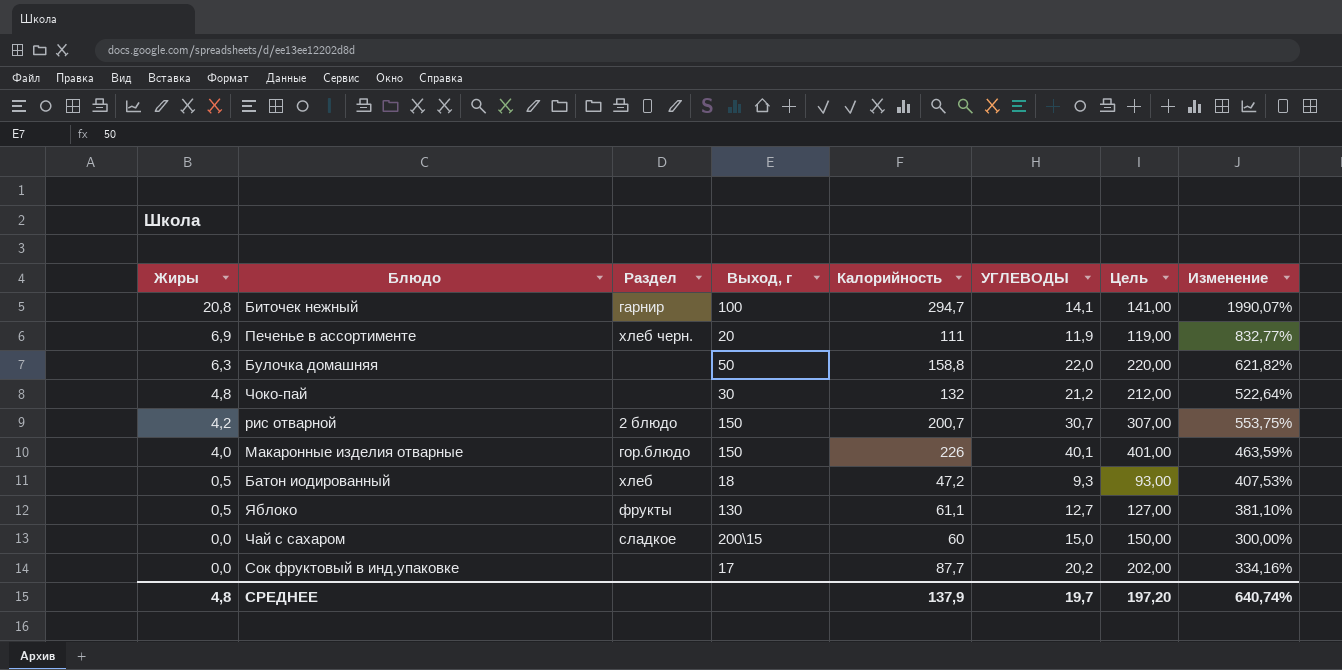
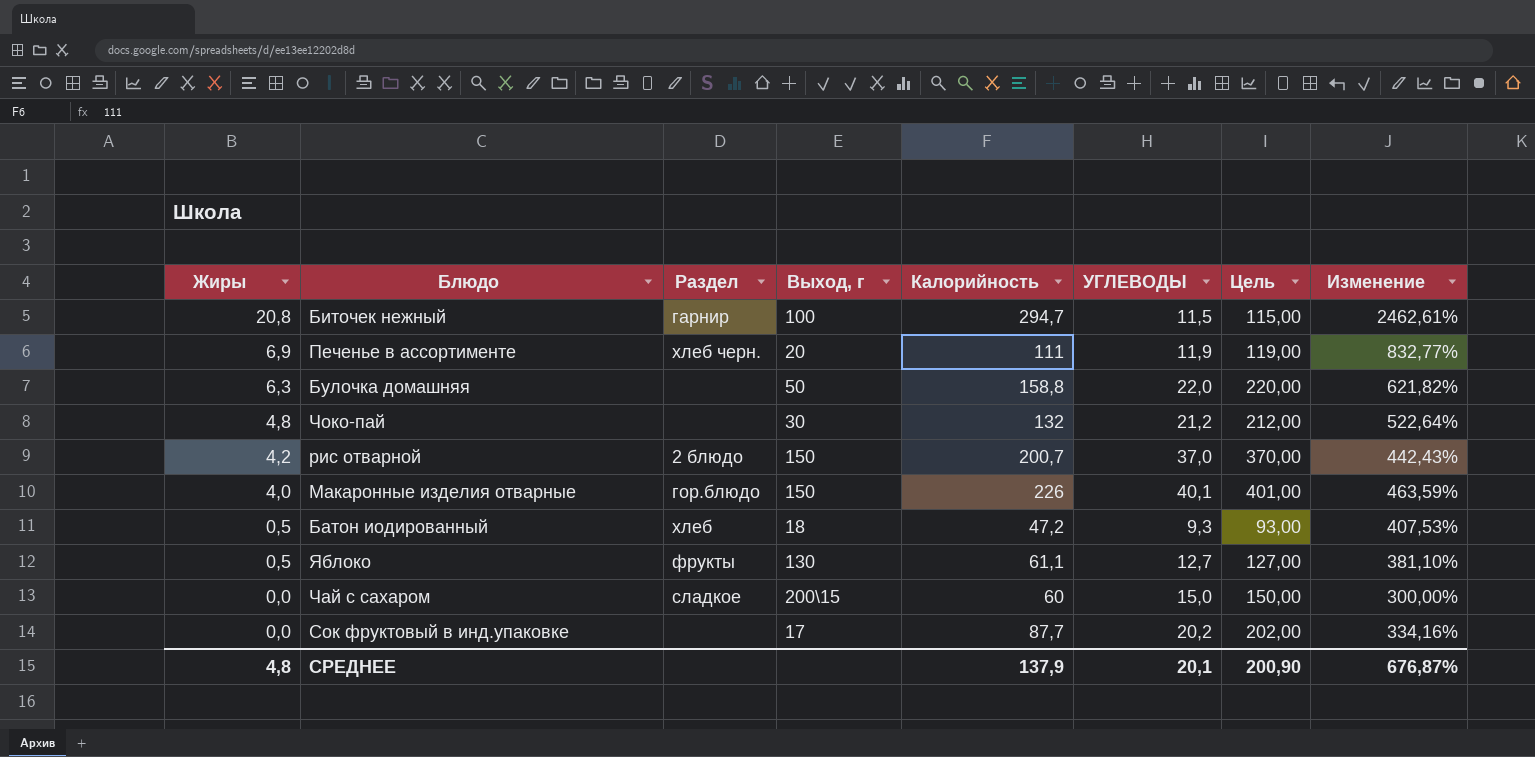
Биточек нежный | УГЛЕВОДЫ: 14,1 -> 11,5
Биточек нежный | Цель: 141,00 -> 115,00
Биточек нежный | Изменение: 1990,07% -> 2462,61%
рис отварной | УГЛЕВОДЫ: 30,7 -> 37,0
рис отварной | Цель: 307,00 -> 370,00
рис отварной | Изменение: 553,75% -> 442,43%
СРЕДНЕЕ | УГЛЕВОДЫ: 19,7 -> 20,1
СРЕДНЕЕ | Цель: 197,20 -> 200,90
СРЕДНЕЕ | Изменение: 640,74% -> 676,87%

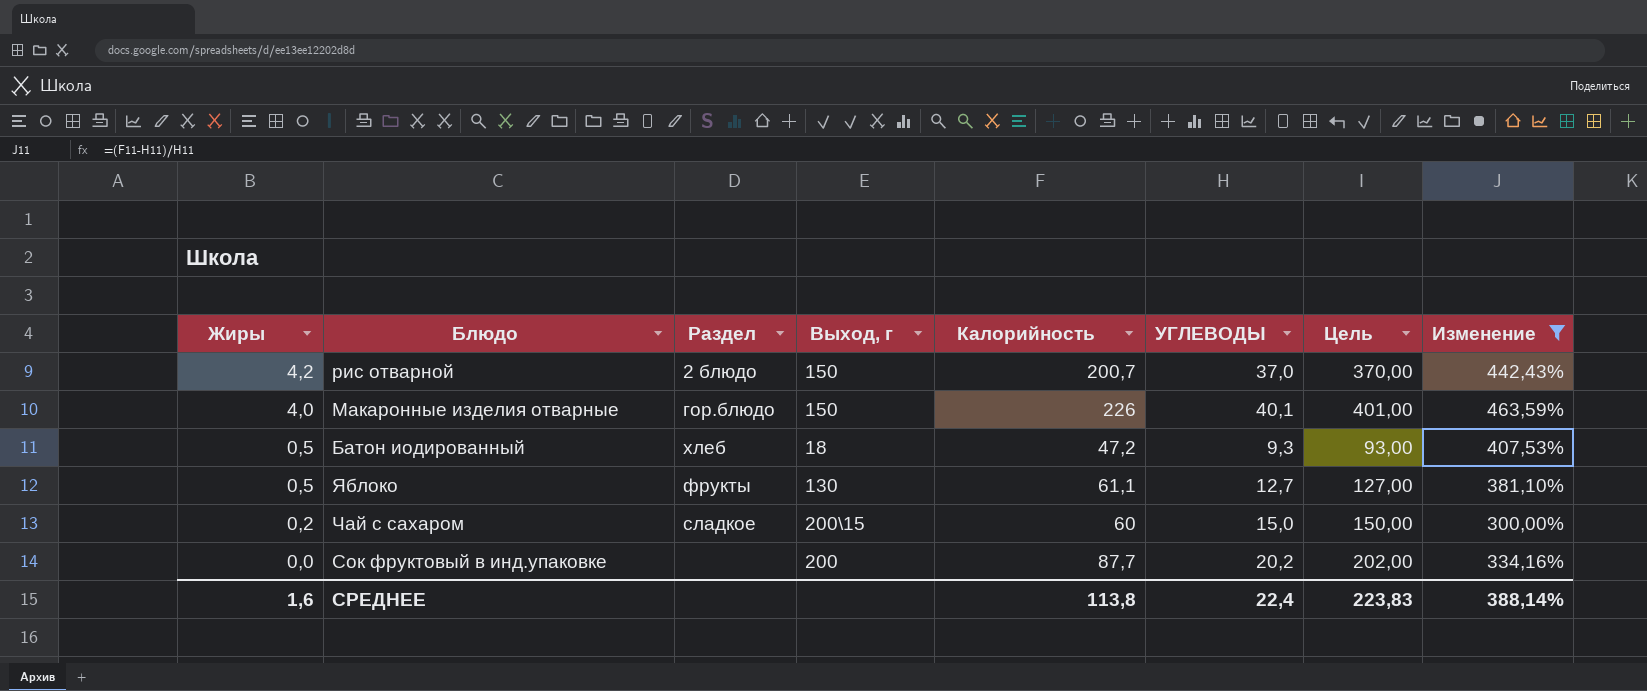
filter: none -> Изменение <= 463,59%
Чай с сахаром | Жиры: 0,0 -> 0,2
Сок фруктовый в инд.упаковке | Выход, г: 17 -> 200
СРЕДНЕЕ | Жиры: 4,8 -> 1,6
СРЕДНЕЕ | Калорийность: 137,9 -> 113,8
СРЕДНЕЕ | УГЛЕВОДЫ: 20,1 -> 22,4
СРЕДНЕЕ | Цель: 200,90 -> 223,83
СРЕДНЕЕ | Изменение: 676,87% -> 388,14%

